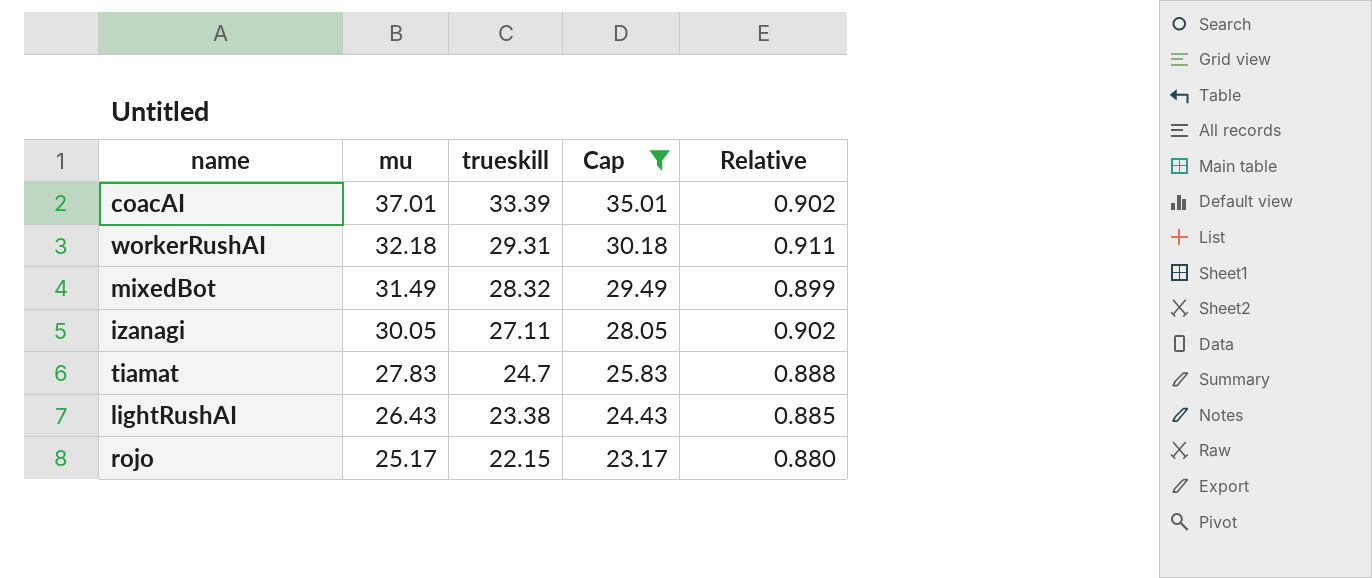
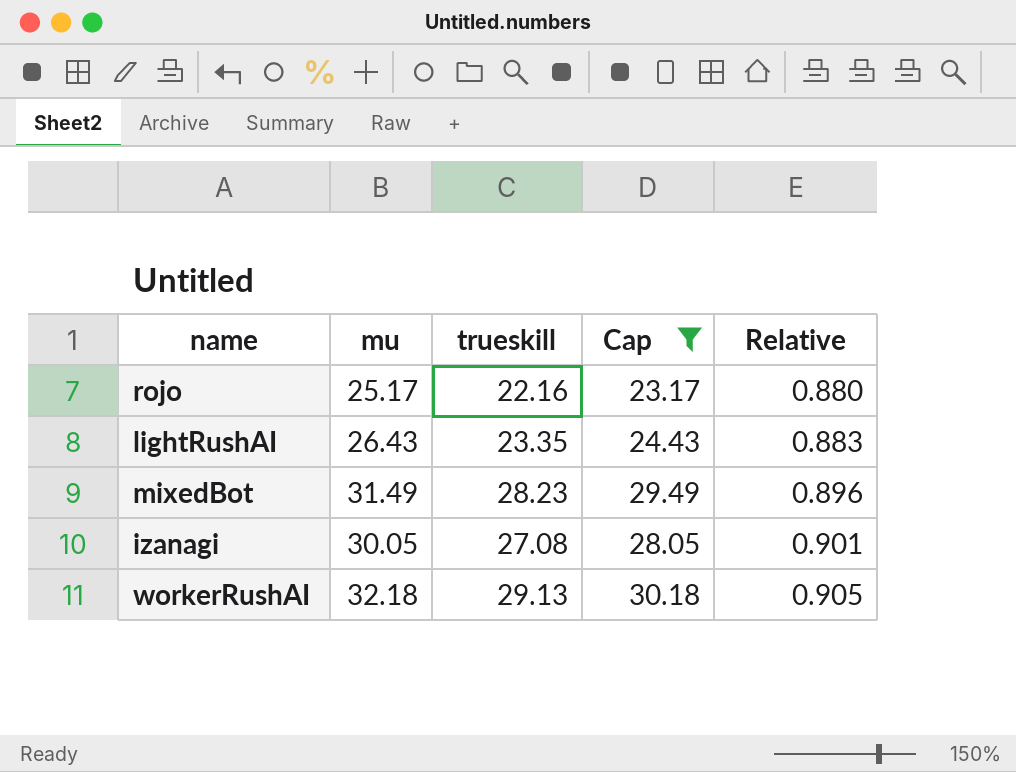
row order: mu descending -> Relative ascending
row coacAI: 37.01 | 33.39 | 35.01 | 0.902 -> none
row tiamat: 27.83 | 24.7 | 25.83 | 0.888 -> none
rojo | trueskill: 22.15 -> 22.16
lightRushAI | trueskill: 23.38 -> 23.35
lightRushAI | Relative: 0.885 -> 0.883
mixedBot | trueskill: 28.32 -> 28.23
mixedBot | Relative: 0.899 -> 0.896
izanagi | trueskill: 27.11 -> 27.08
izanagi | Relative: 0.902 -> 0.901
workerRushAI | trueskill: 29.31 -> 29.13
workerRushAI | Relative: 0.911 -> 0.905

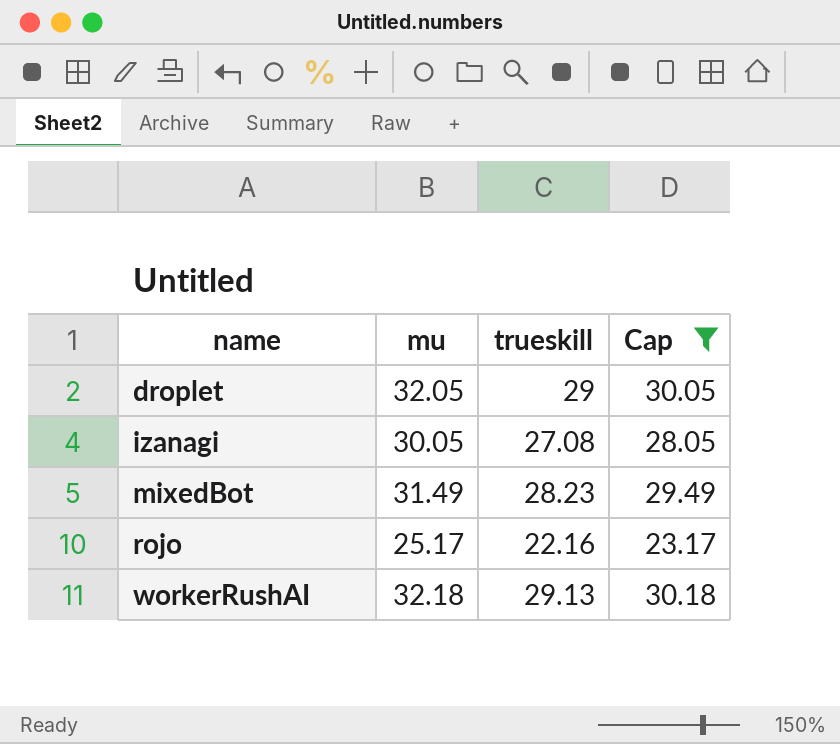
row order: Relative ascending -> name ascending
column Relative | formula: [trueskill] / [mu] -> none
row lightRushAI: 26.43 | 23.35 | 24.43 | 0.883 -> none
row droplet: none -> 32.05 | 29 | 30.05

